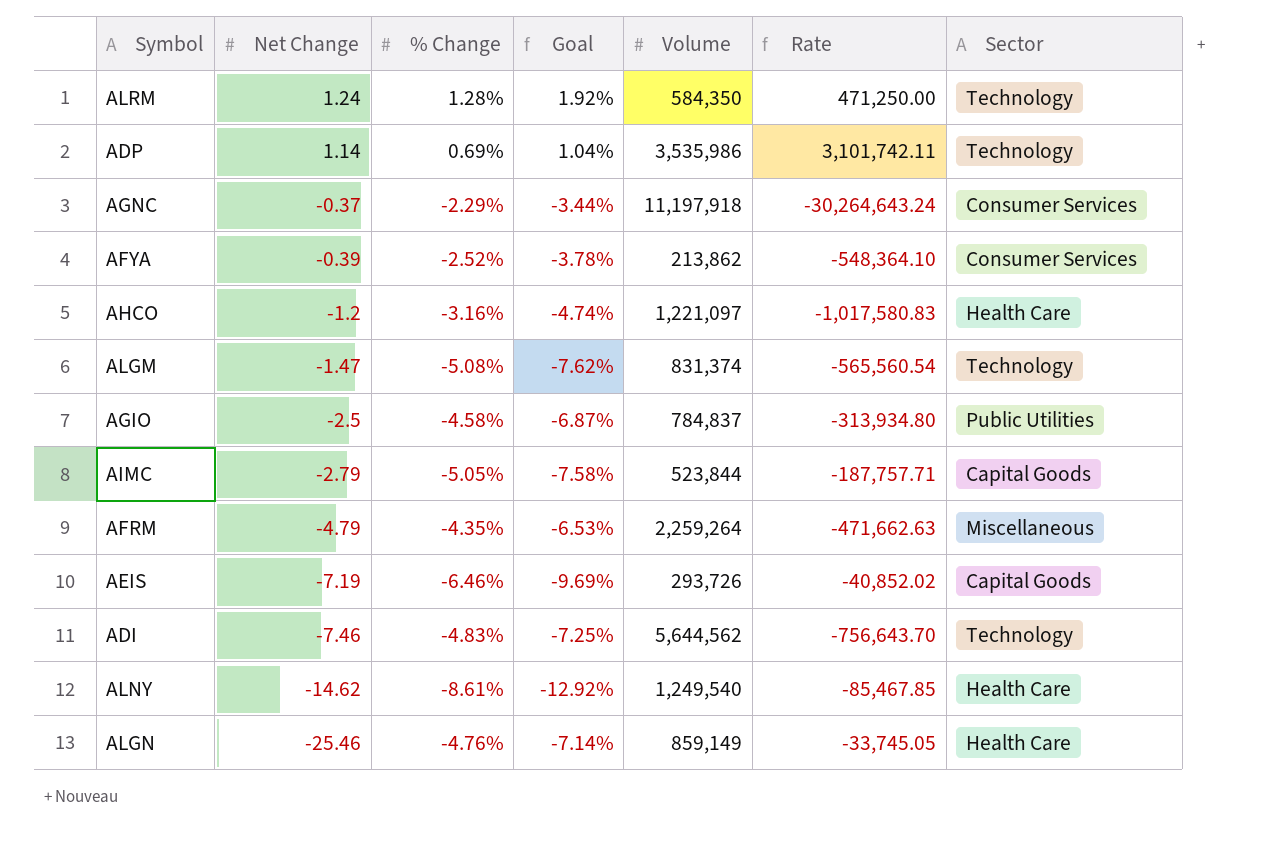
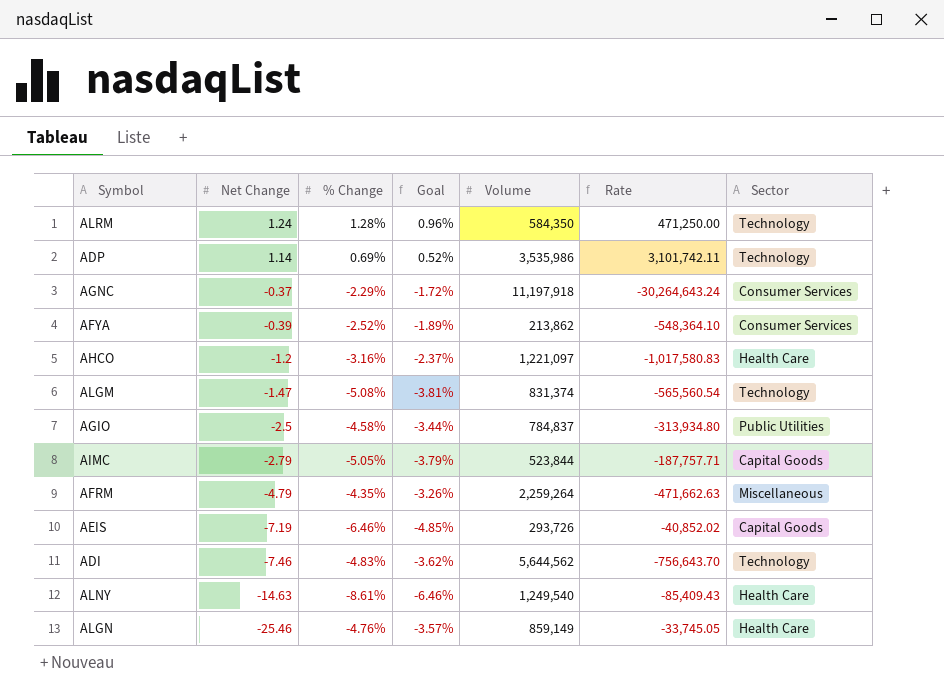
column Goal | formula: [% Change] * 1.5 -> [% Change] * 0.75
ALNY | Net Change: -14.62 -> -14.63
ALNY | Rate: -85,467.85 -> -85,409.43

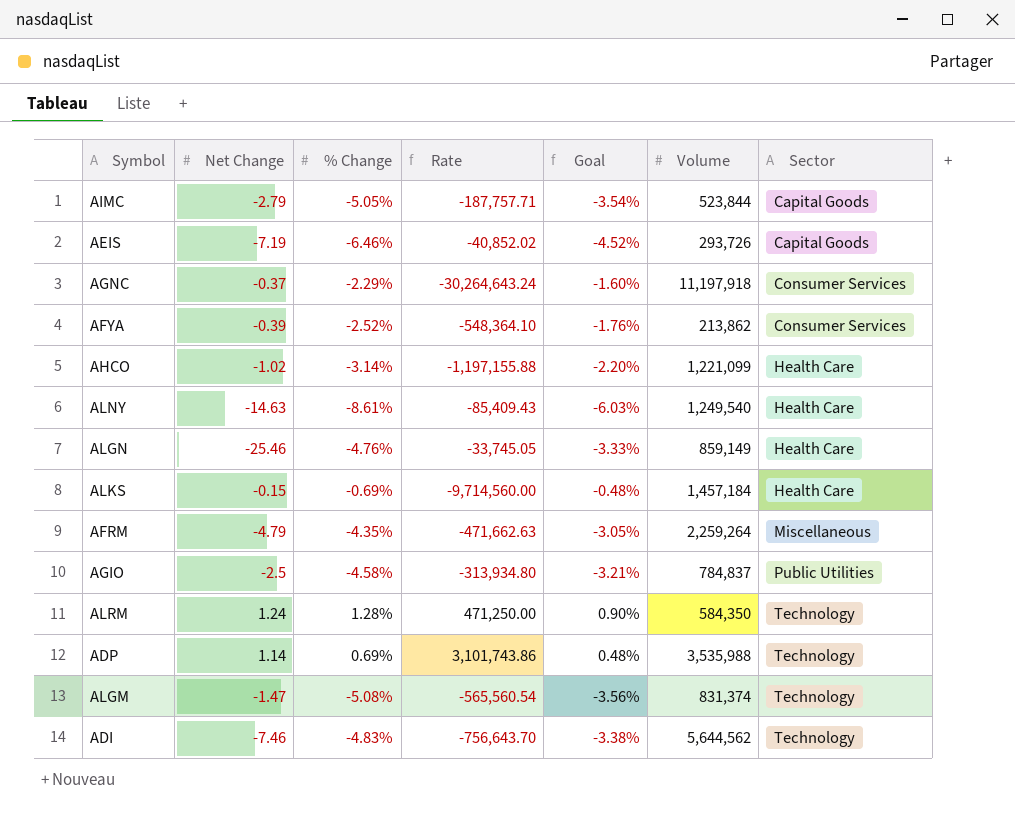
row order: Net Change descending -> Sector ascending
column Rate | position: 6 -> 4
column Goal | formula: [% Change] * 0.75 -> [% Change] * 0.7
AHCO | Net Change: -1.2 -> -1.02
AHCO | % Change: -3.16% -> -3.14%
AHCO | Rate: -1,017,580.83 -> -1,197,155.88
AHCO | Volume: 1,221,097 -> 1,221,099
row ALKS: none -> -0.15 | -0.69% | -9,714,560.00 | -0.48% | 1,457,184 | Health Care
ADP | Rate: 3,101,742.11 -> 3,101,743.86
ADP | Volume: 3,535,986 -> 3,535,988

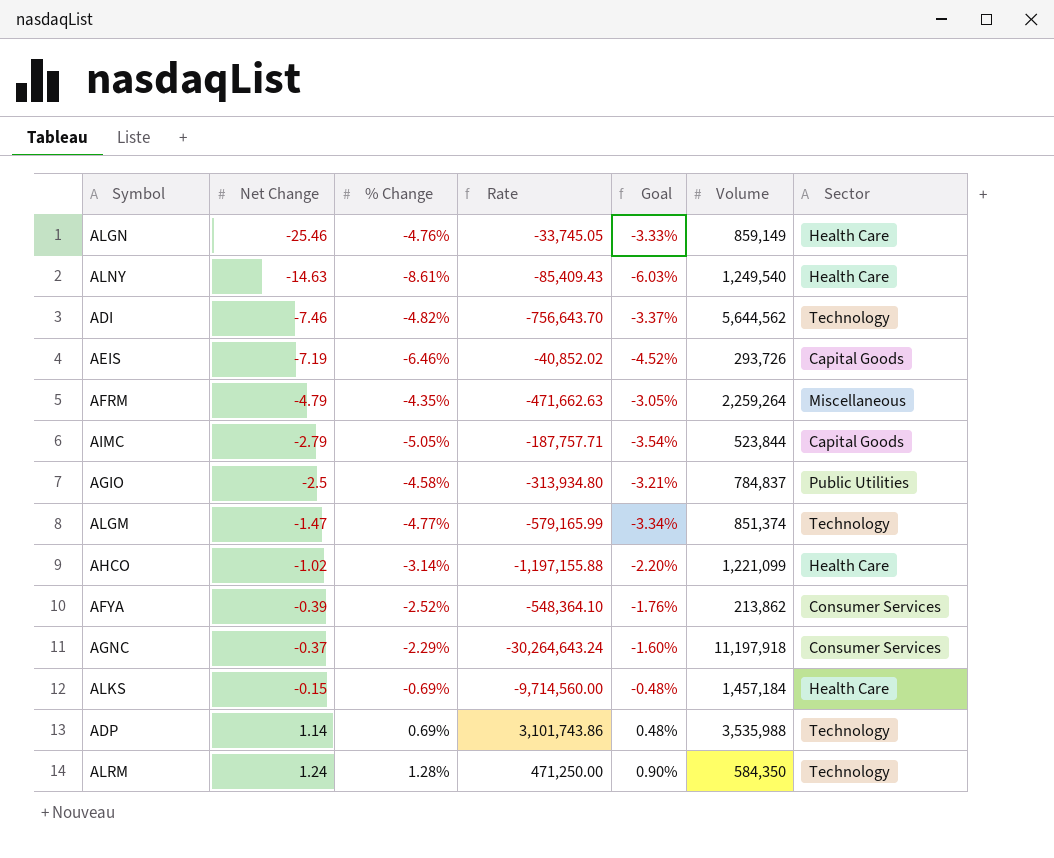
row order: Sector ascending -> Net Change ascending
ADI | % Change: -4.83% -> -4.82%
ADI | Goal: -3.38% -> -3.37%
ALGM | % Change: -5.08% -> -4.77%
ALGM | Rate: -565,560.54 -> -579,165.99
ALGM | Goal: -3.56% -> -3.34%
ALGM | Volume: 831,374 -> 851,374

